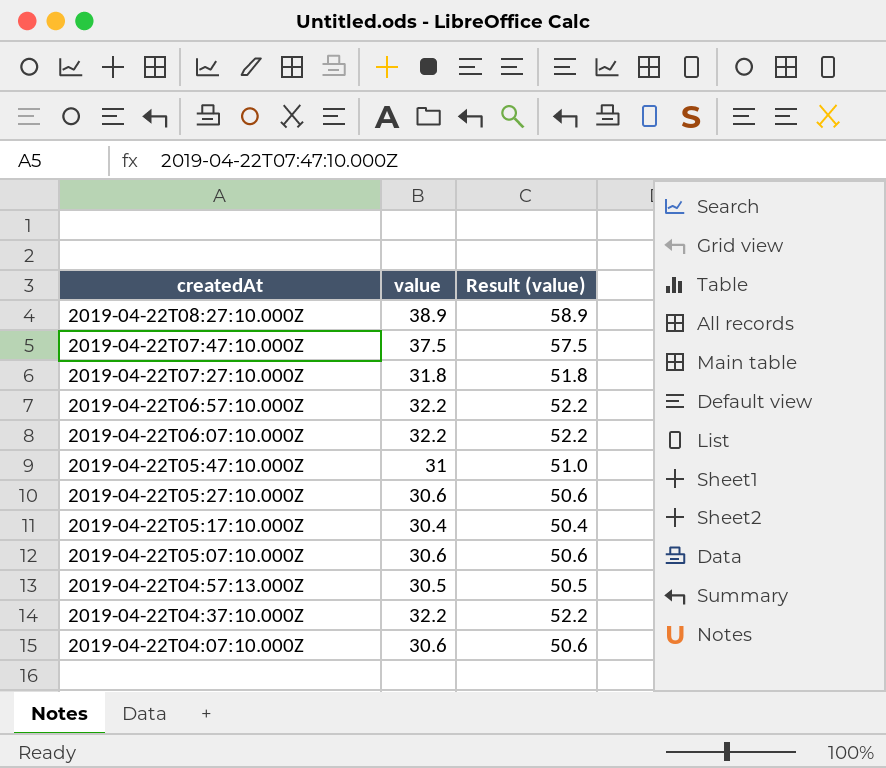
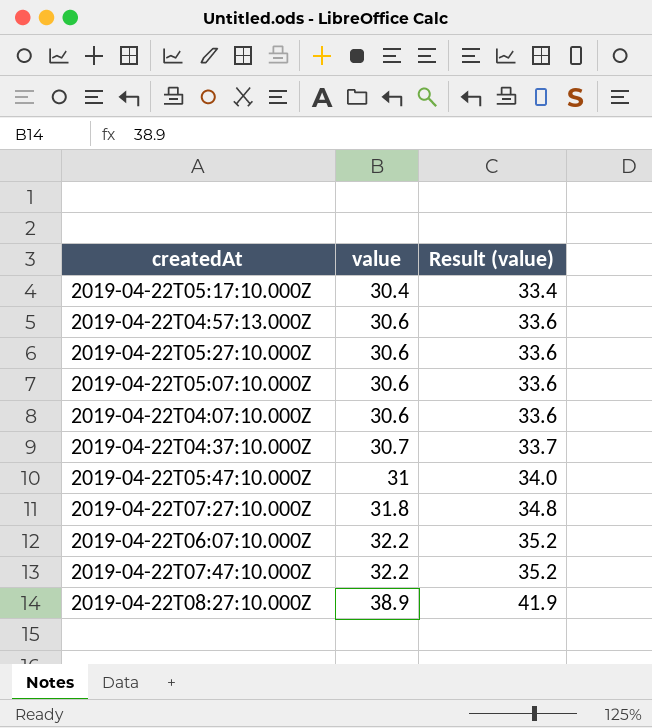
row order: createdAt descending -> value ascending
column Result (value) | formula: [value] + 20 -> [value] + 3
row 2019-04-22T06:57:10.000Z: 32.2 | 52.2 -> none
2019-04-22T04:57:13.000Z | value: 30.5 -> 30.6
2019-04-22T04:37:10.000Z | value: 32.2 -> 30.7
2019-04-22T07:47:10.000Z | value: 37.5 -> 32.2

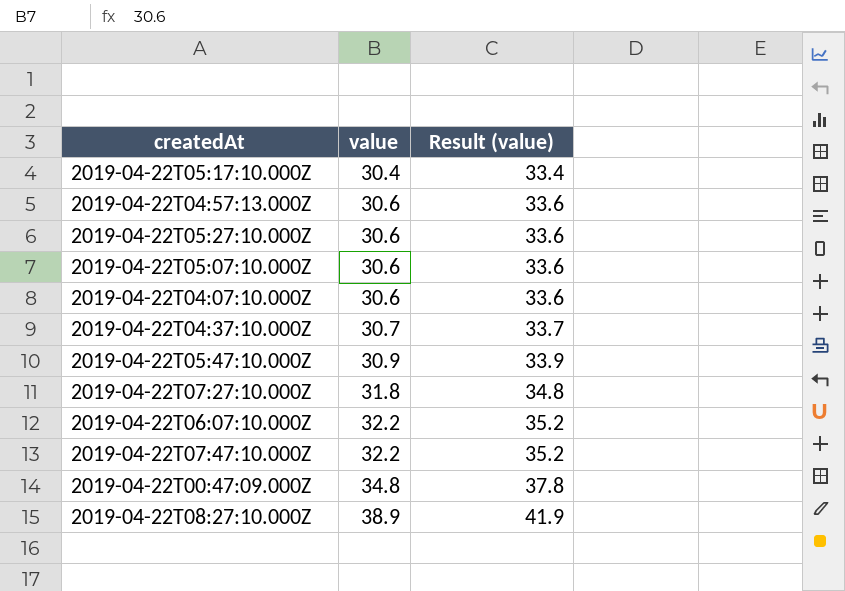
2019-04-22T05:47:10.000Z | value: 31 -> 30.9
2019-04-22T05:47:10.000Z | Result (value): 34.0 -> 33.9
row 2019-04-22T00:47:09.000Z: none -> 34.8 | 37.8

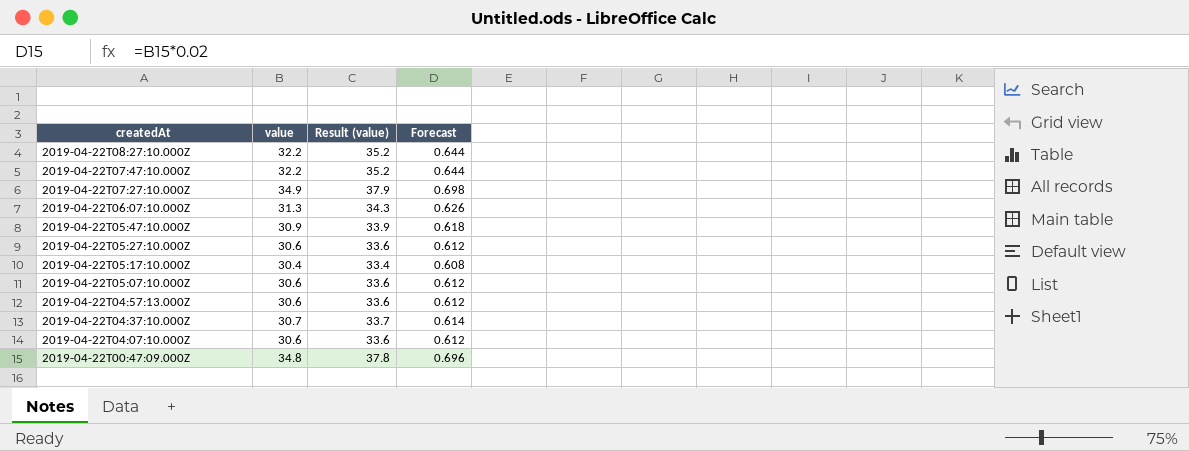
row order: value ascending -> createdAt descending
column Forecast | formula: none -> [value] * 0.02
2019-04-22T08:27:10.000Z | value: 38.9 -> 32.2
2019-04-22T08:27:10.000Z | Result (value): 41.9 -> 35.2
2019-04-22T07:27:10.000Z | value: 31.8 -> 34.9
2019-04-22T07:27:10.000Z | Result (value): 34.8 -> 37.9
2019-04-22T06:07:10.000Z | value: 32.2 -> 31.3
2019-04-22T06:07:10.000Z | Result (value): 35.2 -> 34.3

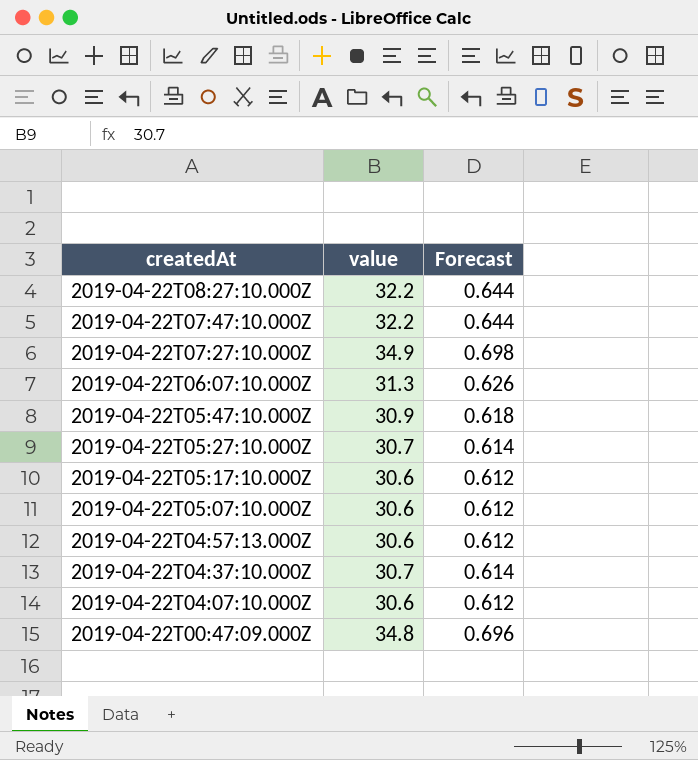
column Result (value) | formula: [value] + 3 -> none
2019-04-22T05:27:10.000Z | value: 30.6 -> 30.7
2019-04-22T05:27:10.000Z | Forecast: 0.612 -> 0.614
2019-04-22T05:17:10.000Z | value: 30.4 -> 30.6
2019-04-22T05:17:10.000Z | Forecast: 0.608 -> 0.612

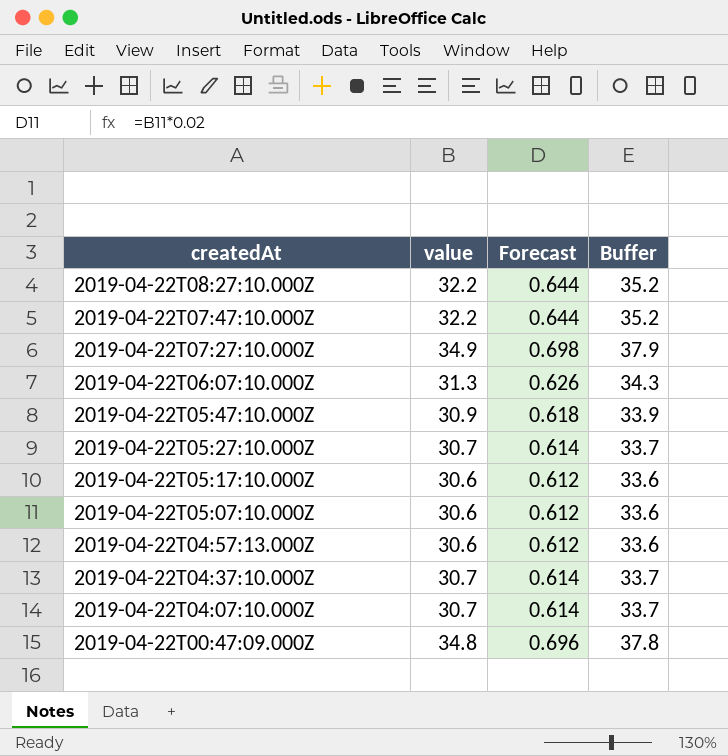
column Buffer | formula: none -> [value] + 3
2019-04-22T04:07:10.000Z | value: 30.6 -> 30.7
2019-04-22T04:07:10.000Z | Forecast: 0.612 -> 0.614

